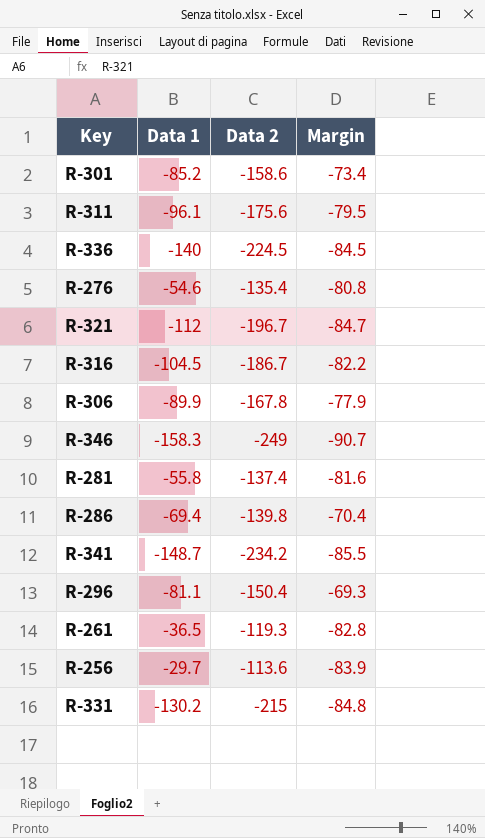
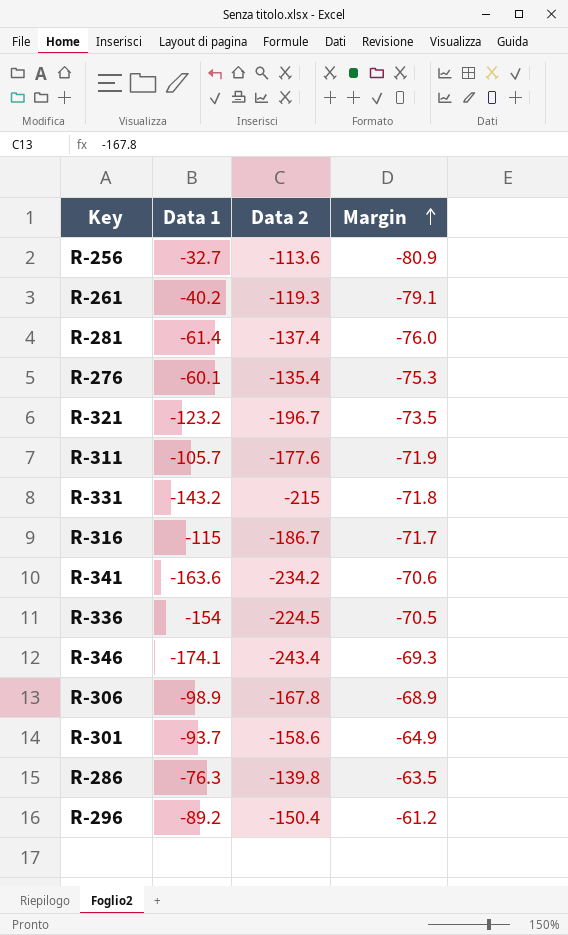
row order: none -> Margin ascending
R-256 | Data 1: -29.7 -> -32.7
R-256 | Margin: -83.9 -> -80.9
R-261 | Data 1: -36.5 -> -40.2
R-261 | Margin: -82.8 -> -79.1
R-281 | Data 1: -55.8 -> -61.4
R-281 | Margin: -81.6 -> -76.0
R-276 | Data 1: -54.6 -> -60.1
R-276 | Margin: -80.8 -> -75.3
R-321 | Data 1: -112 -> -123.2
R-321 | Margin: -84.7 -> -73.5
R-311 | Data 1: -96.1 -> -105.7
R-311 | Data 2: -175.6 -> -177.6
R-311 | Margin: -79.5 -> -71.9
R-331 | Data 1: -130.2 -> -143.2
R-331 | Margin: -84.8 -> -71.8
R-316 | Data 1: -104.5 -> -115
R-316 | Margin: -82.2 -> -71.7
R-341 | Data 1: -148.7 -> -163.6
R-341 | Margin: -85.5 -> -70.6
R-336 | Data 1: -140 -> -154
R-336 | Margin: -84.5 -> -70.5
R-346 | Data 1: -158.3 -> -174.1
R-346 | Data 2: -249 -> -243.4
R-346 | Margin: -90.7 -> -69.3
R-306 | Data 1: -89.9 -> -98.9
R-306 | Margin: -77.9 -> -68.9
R-301 | Data 1: -85.2 -> -93.7
R-301 | Margin: -73.4 -> -64.9
R-286 | Data 1: -69.4 -> -76.3
R-286 | Margin: -70.4 -> -63.5
R-296 | Data 1: -81.1 -> -89.2
R-296 | Margin: -69.3 -> -61.2

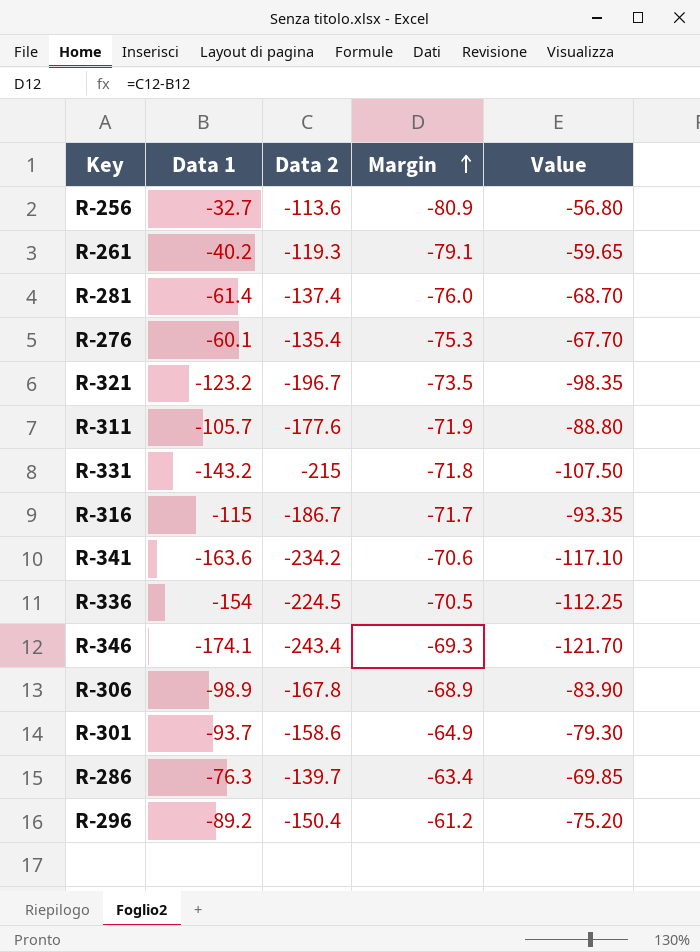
column Value | formula: none -> [Data 2] * 0.5
R-286 | Data 2: -139.8 -> -139.7
R-286 | Margin: -63.5 -> -63.4

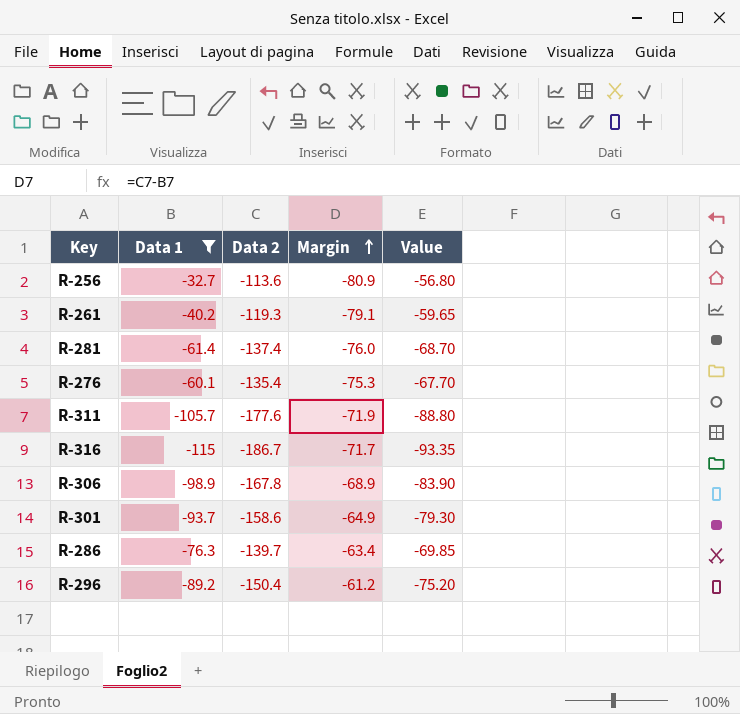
filter: none -> Data 1 >= -115

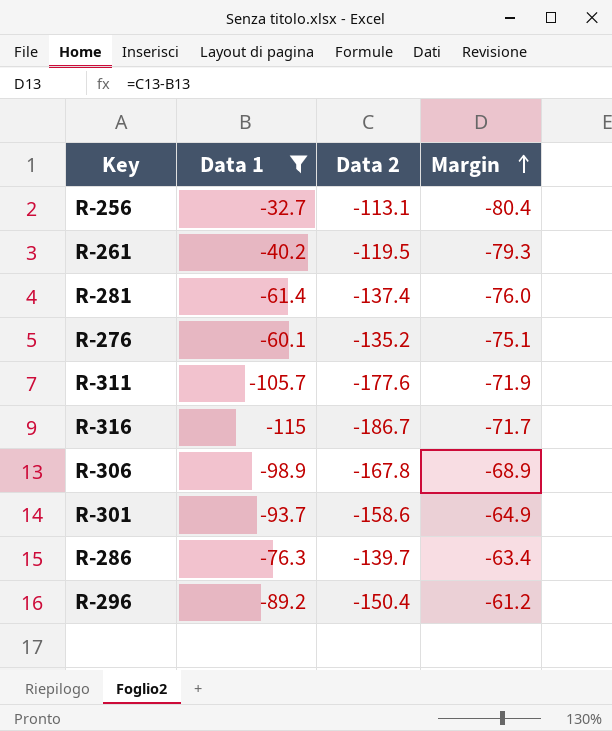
column Value | formula: [Data 2] * 0.5 -> none
R-256 | Data 2: -113.6 -> -113.1
R-256 | Margin: -80.9 -> -80.4
R-261 | Data 2: -119.3 -> -119.5
R-261 | Margin: -79.1 -> -79.3
R-276 | Data 2: -135.4 -> -135.2
R-276 | Margin: -75.3 -> -75.1

